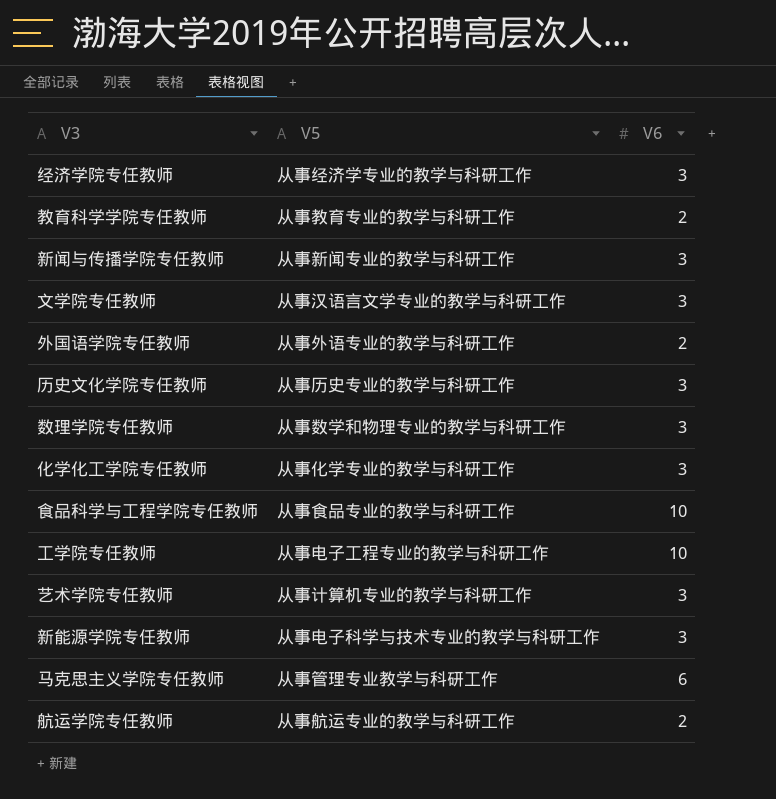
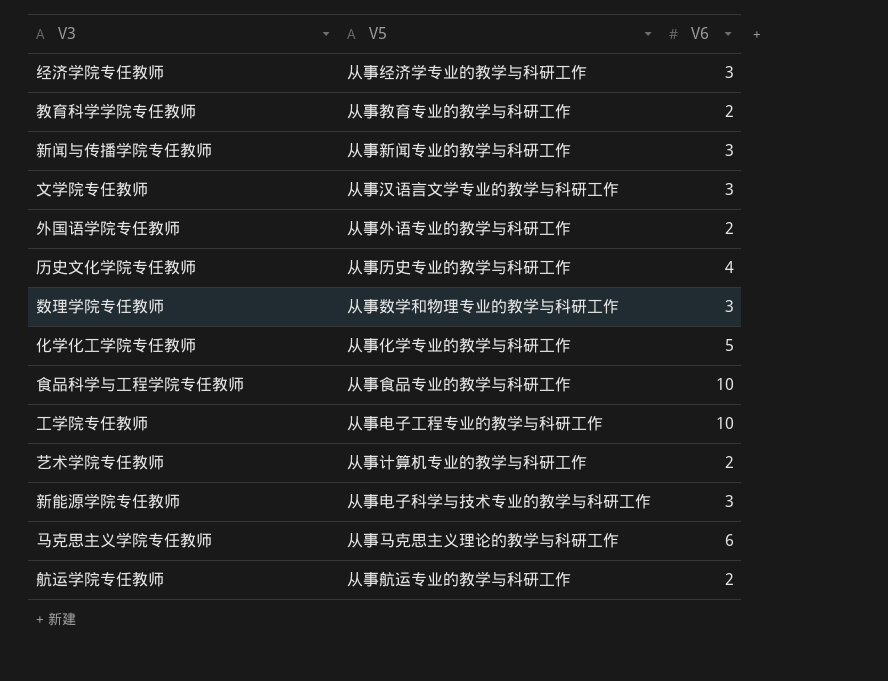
历史文化学院专任教师 | V6: 3 -> 4
化学化工学院专任教师 | V6: 3 -> 5
艺术学院专任教师 | V6: 3 -> 2
马克思主义学院专任教师 | V5: 从事管理专业教学与科研工作 -> 从事马克思主义理论的教学与科研工作

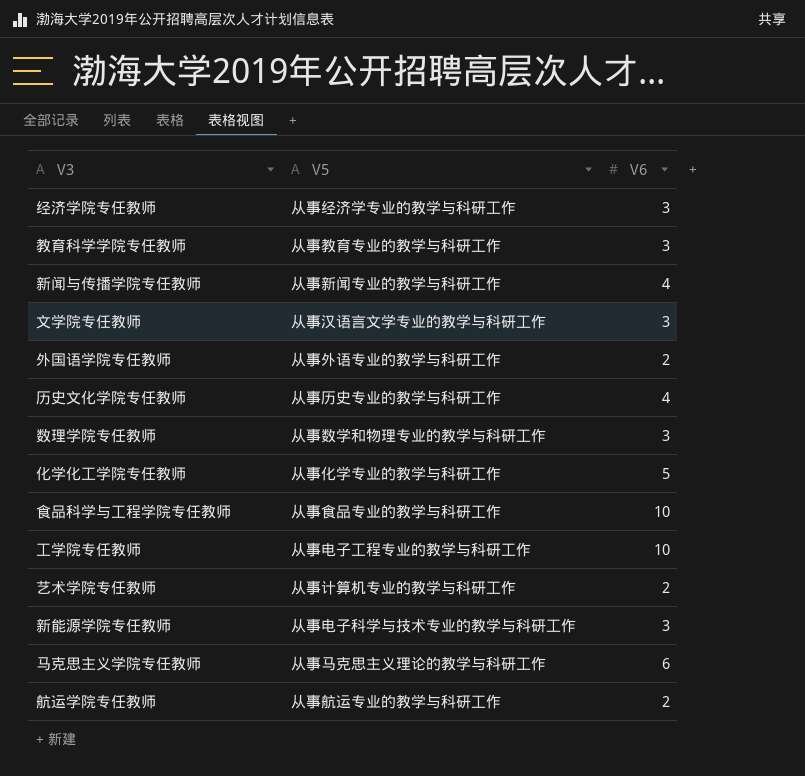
教育科学学院专任教师 | V6: 2 -> 3
新闻与传播学院专任教师 | V6: 3 -> 4

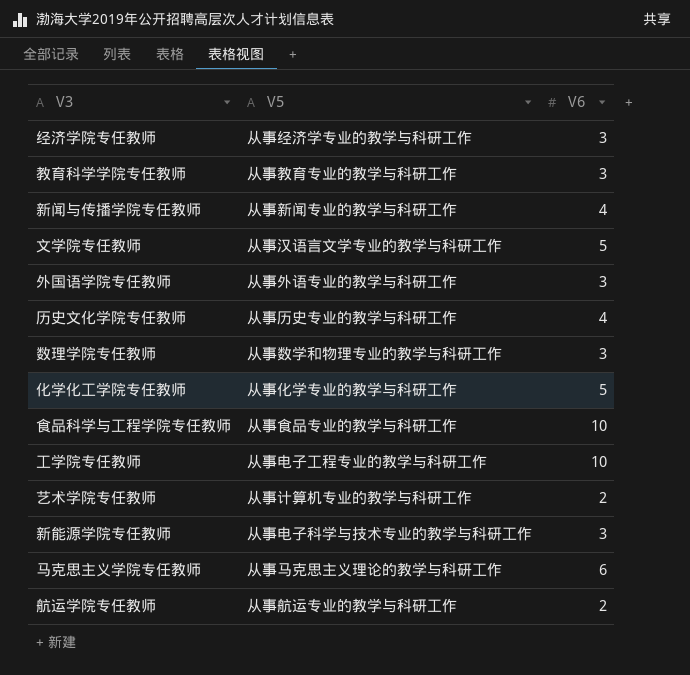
文学院专任教师 | V6: 3 -> 5
外国语学院专任教师 | V6: 2 -> 3

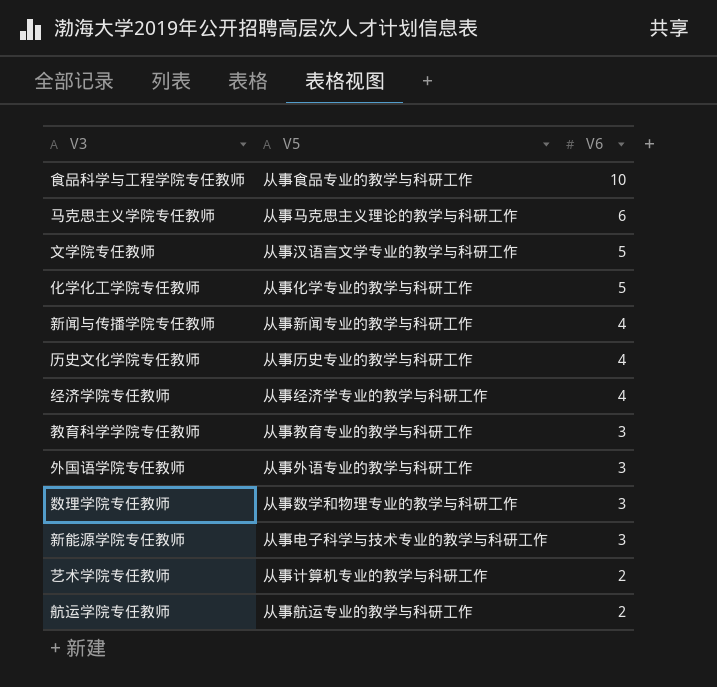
row order: none -> V6 descending
row 工学院专任教师: 从事电子工程专业的教学与科研工作 | 10 -> none
经济学院专任教师 | V6: 3 -> 4

